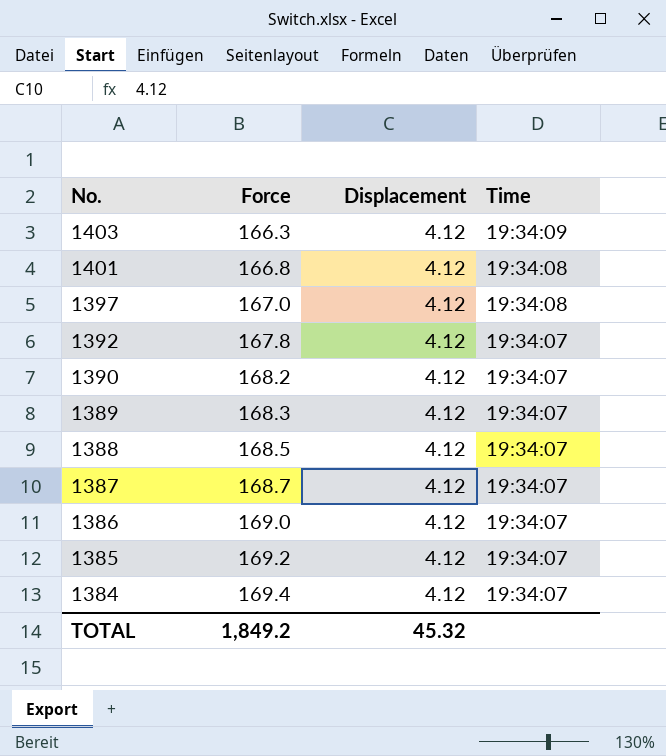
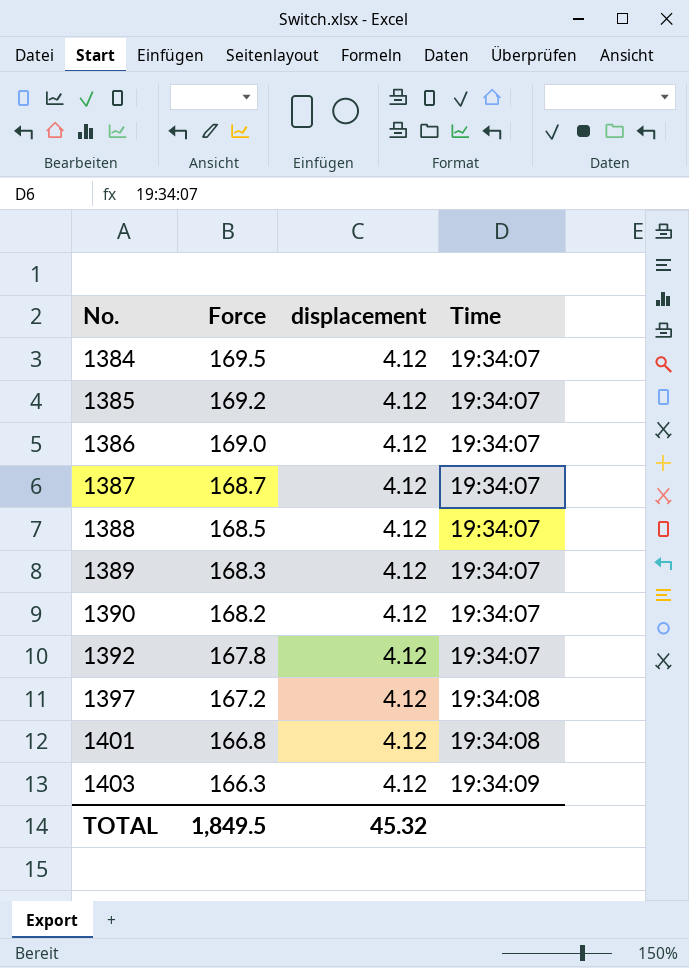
row order: No. descending -> No. ascending
column name: Displacement -> displacement
1384 | Force: 169.4 -> 169.5
1397 | Force: 167.0 -> 167.2
TOTAL | Force: 1,849.2 -> 1,849.5

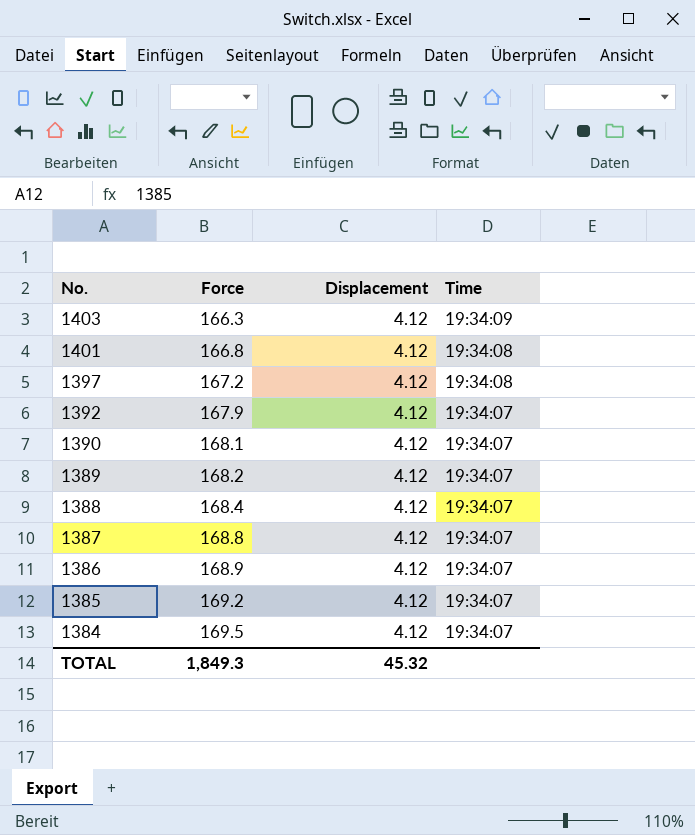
row order: No. ascending -> No. descending
column name: displacement -> Displacement
1392 | Force: 167.8 -> 167.9
1390 | Force: 168.2 -> 168.1
1389 | Force: 168.3 -> 168.2
1388 | Force: 168.5 -> 168.4
1387 | Force: 168.7 -> 168.8
1386 | Force: 169.0 -> 168.9
TOTAL | Force: 1,849.5 -> 1,849.3

